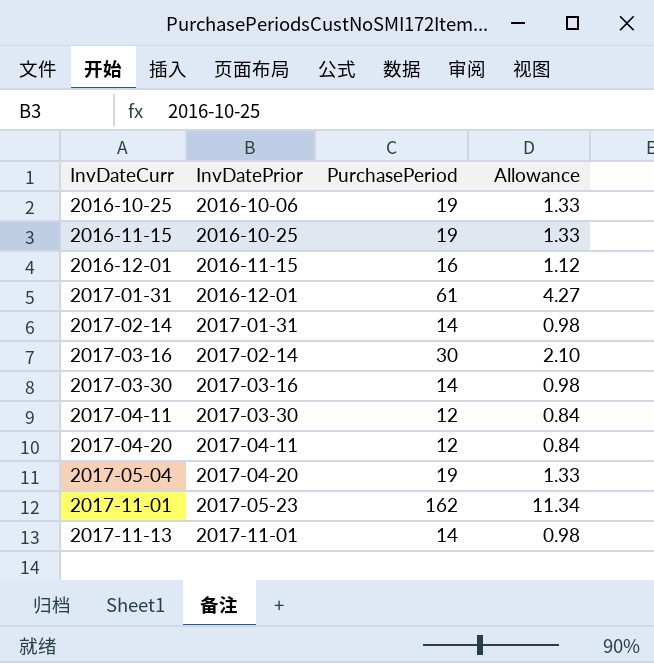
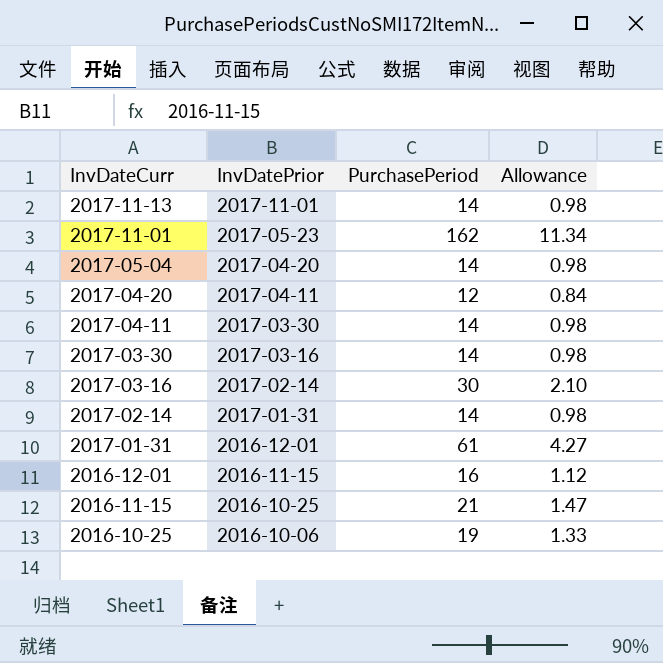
row order: InvDateCurr ascending -> InvDateCurr descending
2017-05-04 | PurchasePeriod: 19 -> 14
2017-05-04 | Allowance: 1.33 -> 0.98
2017-04-11 | PurchasePeriod: 12 -> 14
2017-04-11 | Allowance: 0.84 -> 0.98
2016-11-15 | PurchasePeriod: 19 -> 21
2016-11-15 | Allowance: 1.33 -> 1.47

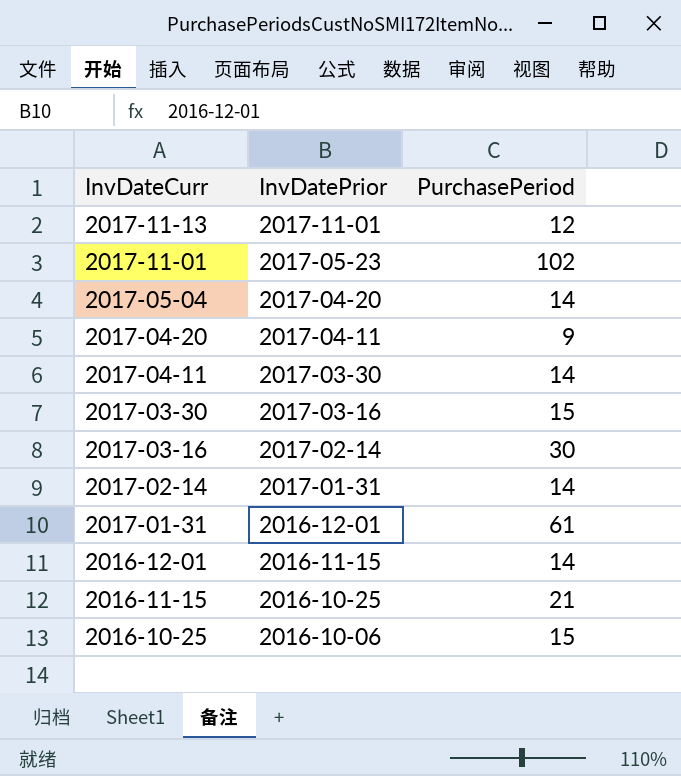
column Allowance | formula: [PurchasePeriod] * 0.07 -> none
2017-11-13 | PurchasePeriod: 14 -> 12
2017-11-01 | PurchasePeriod: 162 -> 102
2017-04-20 | PurchasePeriod: 12 -> 9
2017-03-30 | PurchasePeriod: 14 -> 15
2016-12-01 | PurchasePeriod: 16 -> 14
2016-10-25 | PurchasePeriod: 19 -> 15

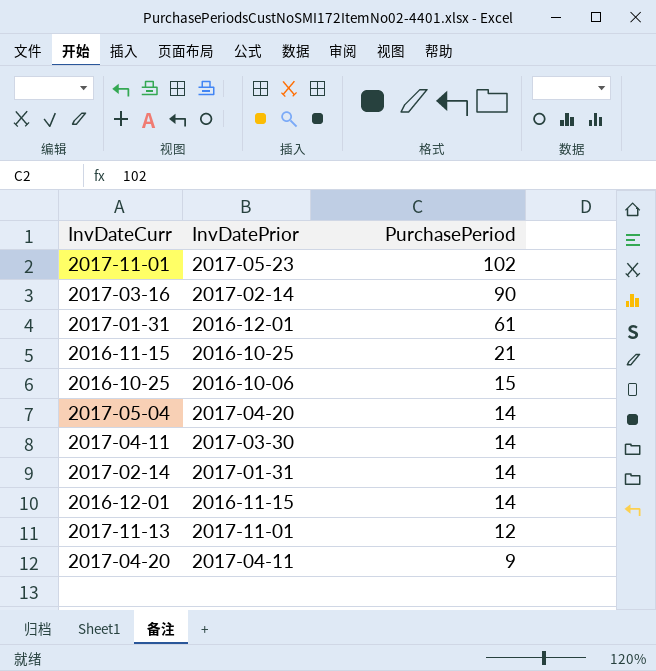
row order: InvDateCurr descending -> PurchasePeriod descending
row 2017-03-30: 2017-03-16 | 15 -> none
2017-03-16 | PurchasePeriod: 30 -> 90

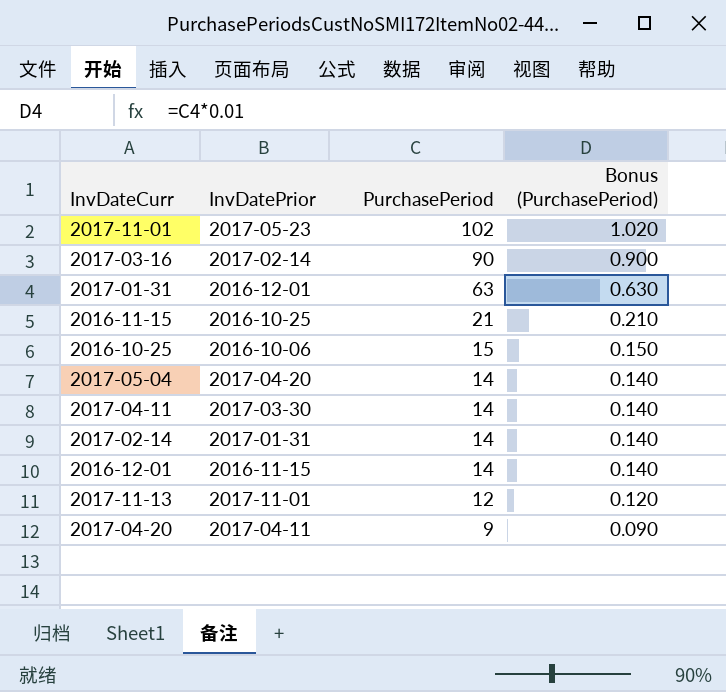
column Bonus (PurchasePeriod) | formula: none -> [PurchasePeriod] * 0.01
2017-01-31 | PurchasePeriod: 61 -> 63

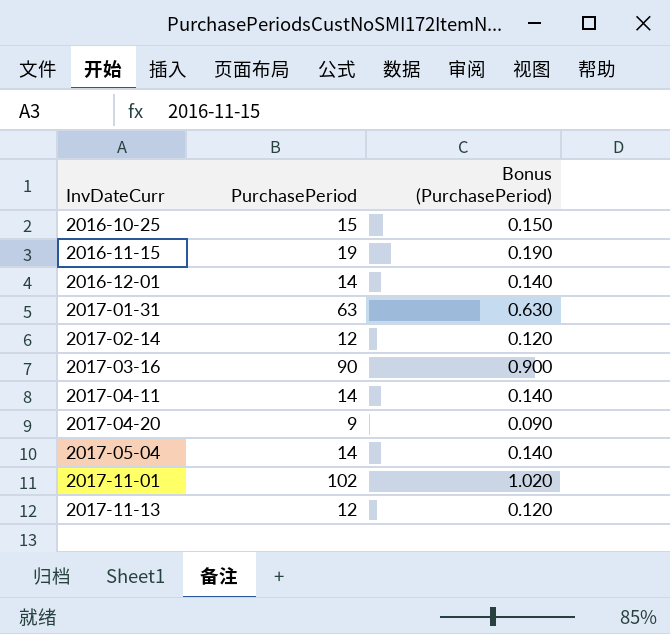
row order: PurchasePeriod descending -> InvDateCurr ascending
column InvDatePrior | position: 2 -> none
2016-11-15 | PurchasePeriod: 21 -> 19
2016-11-15 | Bonus (PurchasePeriod): 0.210 -> 0.190
2017-02-14 | PurchasePeriod: 14 -> 12
2017-02-14 | Bonus (PurchasePeriod): 0.140 -> 0.120

